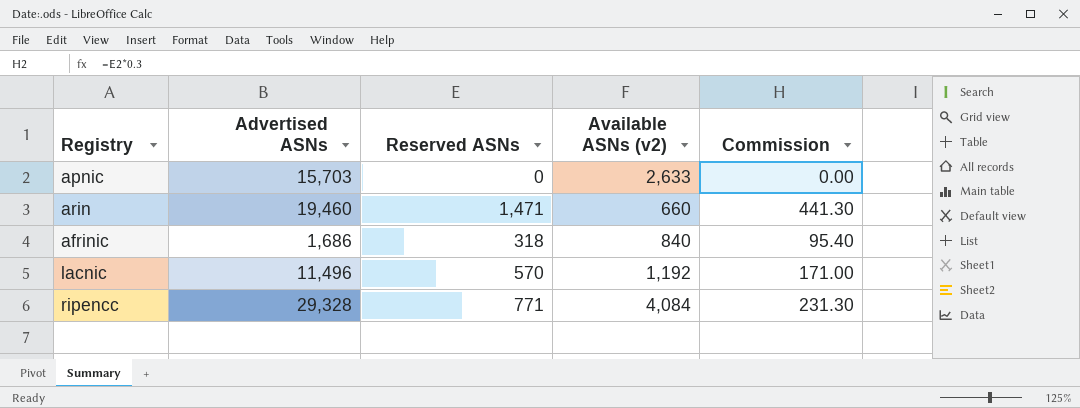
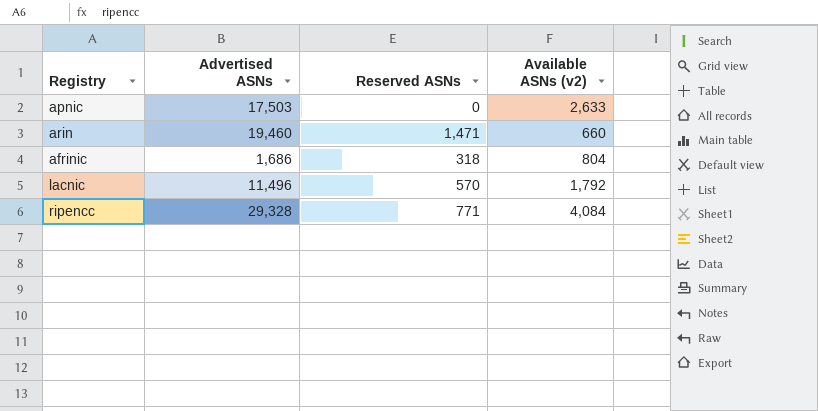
column Commission | formula: [Reserved ASNs] * 0.3 -> none
apnic | Advertised ASNs: 15,703 -> 17,503
afrinic | Available ASNs (v2): 840 -> 804
lacnic | Available ASNs (v2): 1,192 -> 1,792

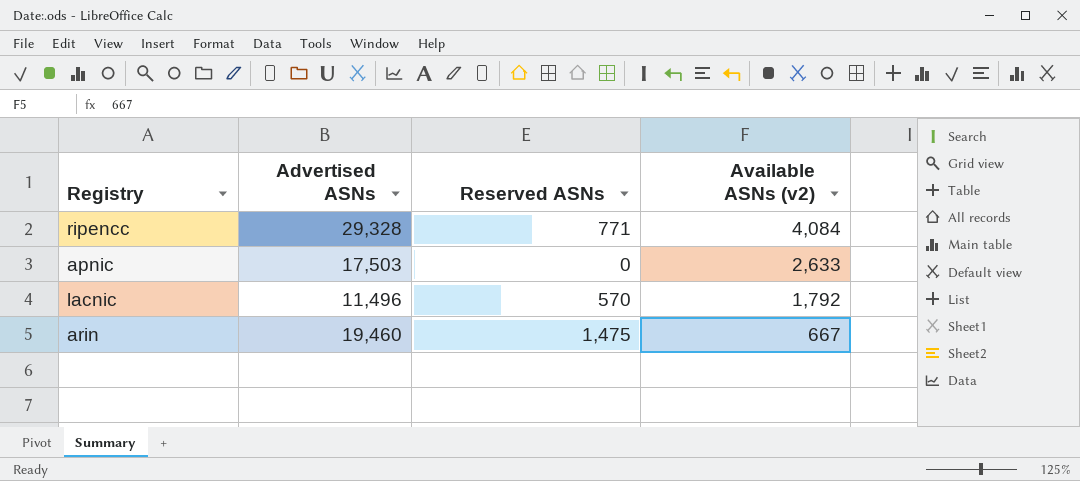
row order: none -> Available ASNs (v2) descending
row afrinic: 1,686 | 318 | 804 -> none
arin | Reserved ASNs: 1,471 -> 1,475
arin | Available ASNs (v2): 660 -> 667

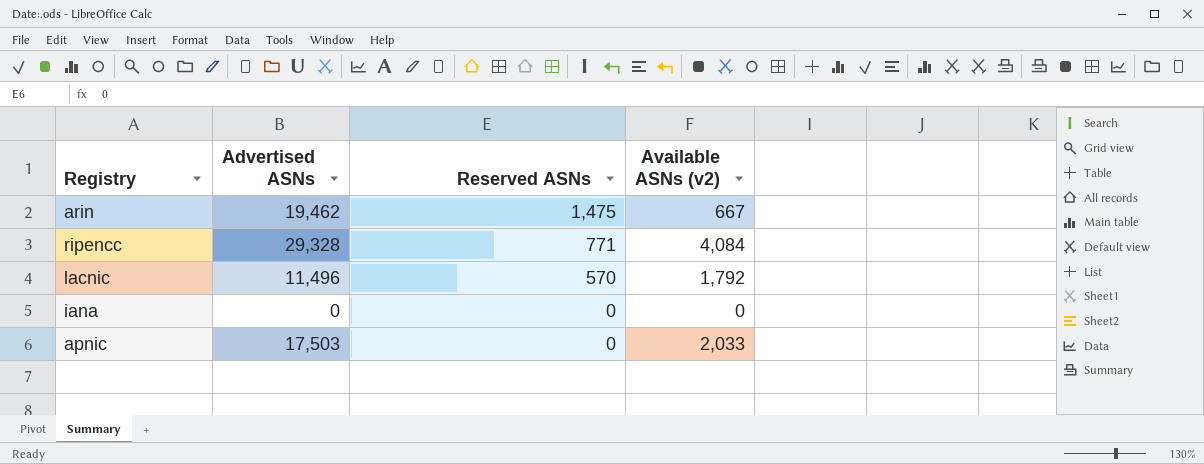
row order: Available ASNs (v2) descending -> Reserved ASNs descending
arin | Advertised ASNs: 19,460 -> 19,462
row iana: none -> 0 | 0 | 0
apnic | Available ASNs (v2): 2,633 -> 2,033

